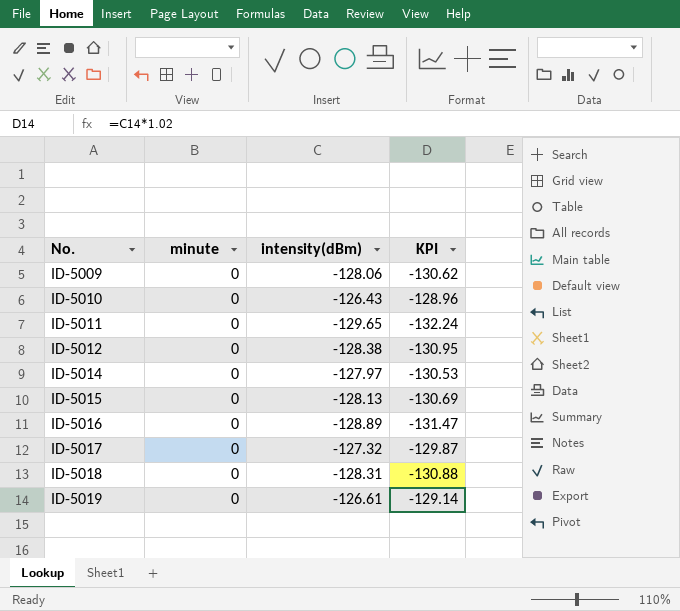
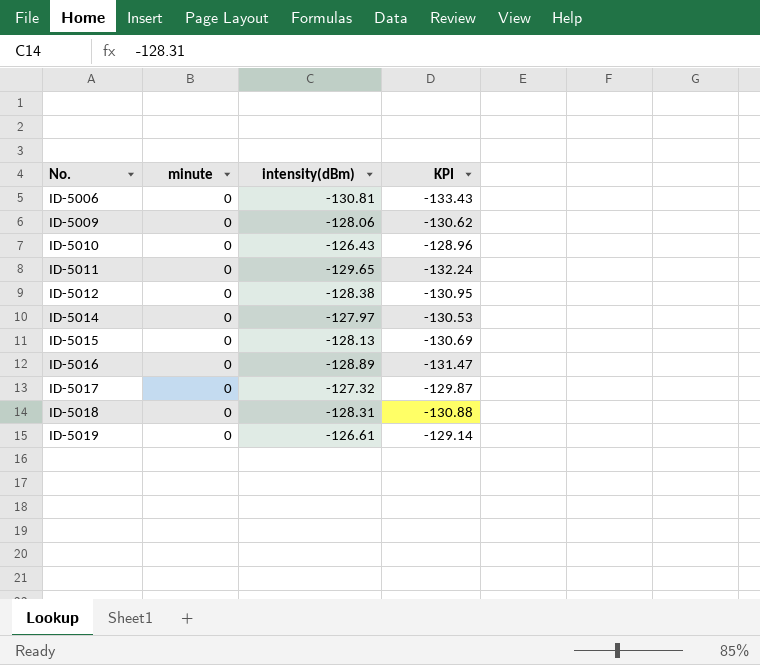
row ID-5006: none -> 0 | -130.81 | -133.43

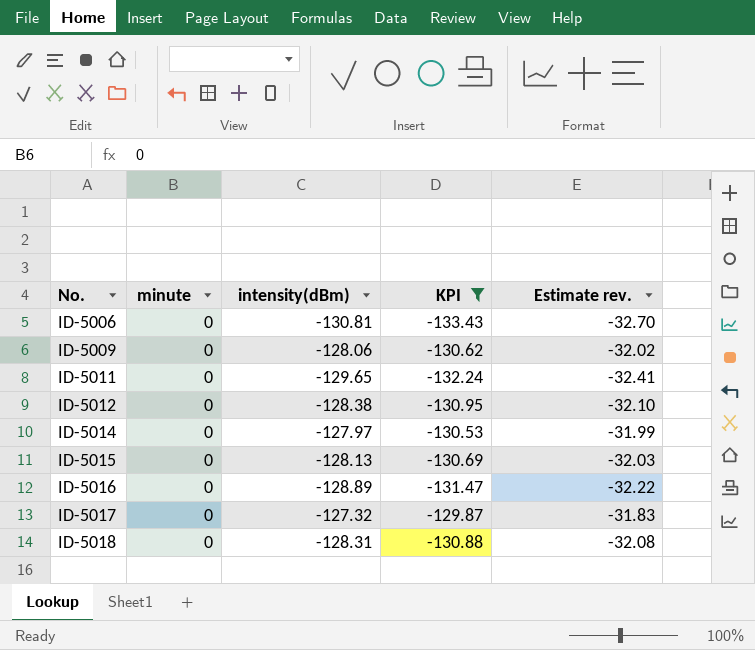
filter: none -> KPI <= -129.87
column Estimate rev. | formula: none -> [intensity(dBm)] * 0.25

